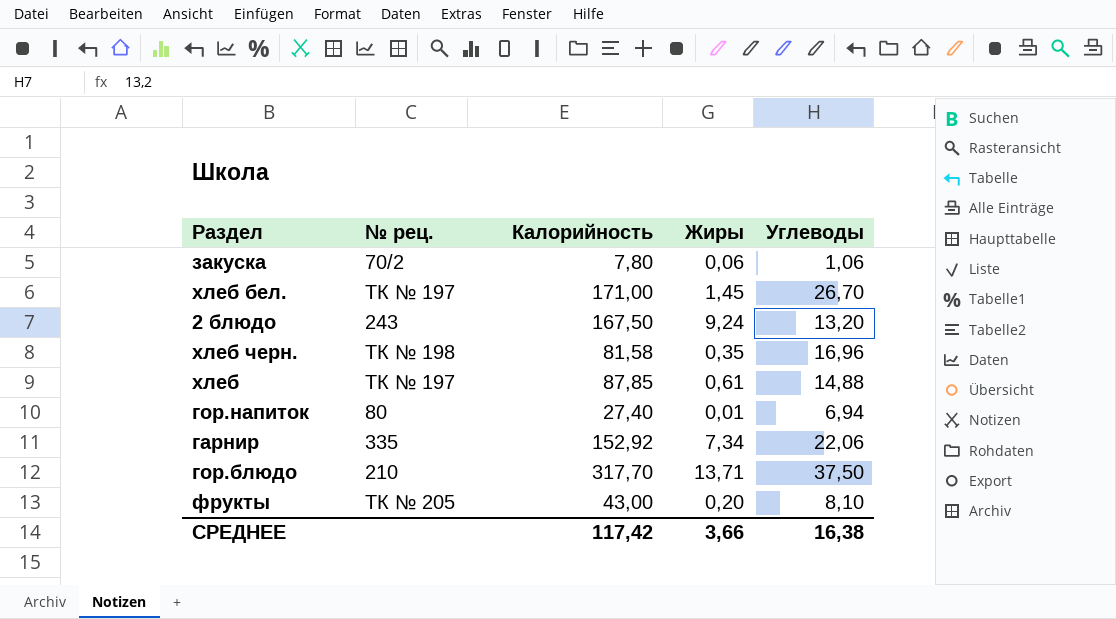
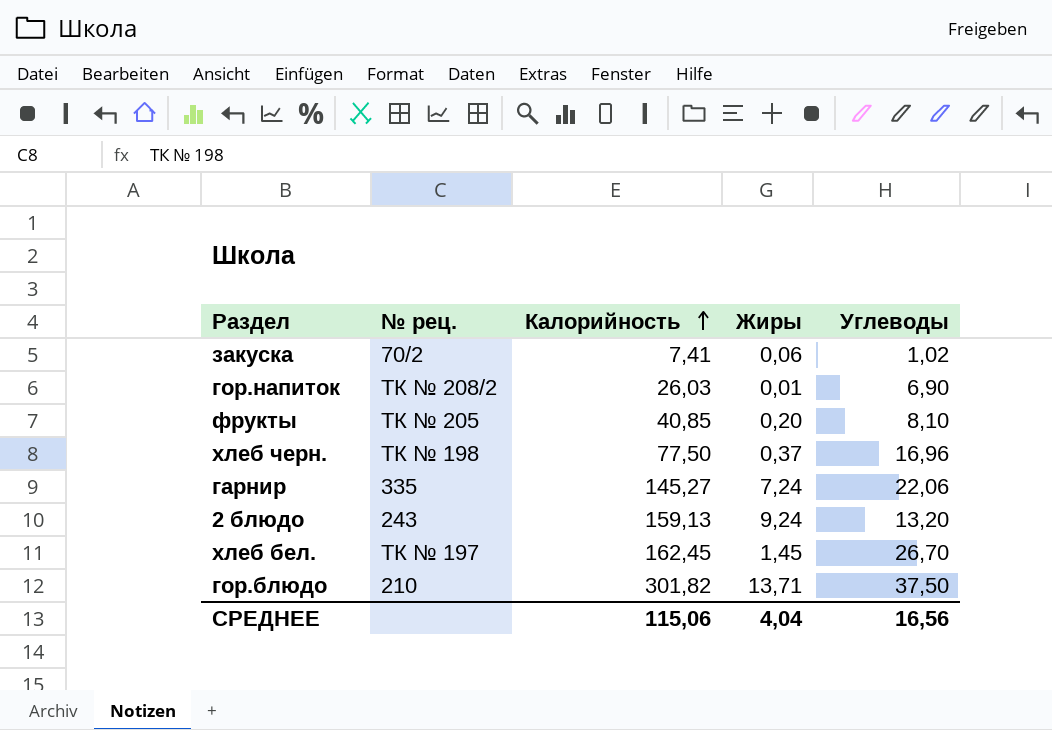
row order: none -> Калорийность ascending
row хлеб: ТК № 197 | 87,85 | 0,61 | 14,88 -> none
закуска | Калорийность: 7,80 -> 7,41
закуска | Углеводы: 1,06 -> 1,02
гор.напиток | № рец.: 80 -> ТК № 208/2
гор.напиток | Калорийность: 27,40 -> 26,03
гор.напиток | Углеводы: 6,94 -> 6,90
фрукты | Калорийность: 43,00 -> 40,85
хлеб черн. | Калорийность: 81,58 -> 77,50
хлеб черн. | Жиры: 0,35 -> 0,37
гарнир | Калорийность: 152,92 -> 145,27
гарнир | Жиры: 7,34 -> 7,24
2 блюдо | Калорийность: 167,50 -> 159,13
хлеб бел. | Калорийность: 171,00 -> 162,45
гор.блюдо | Калорийность: 317,70 -> 301,82
СРЕДНЕЕ | Калорийность: 117,42 -> 115,06
СРЕДНЕЕ | Жиры: 3,66 -> 4,04
СРЕДНЕЕ | Углеводы: 16,38 -> 16,56

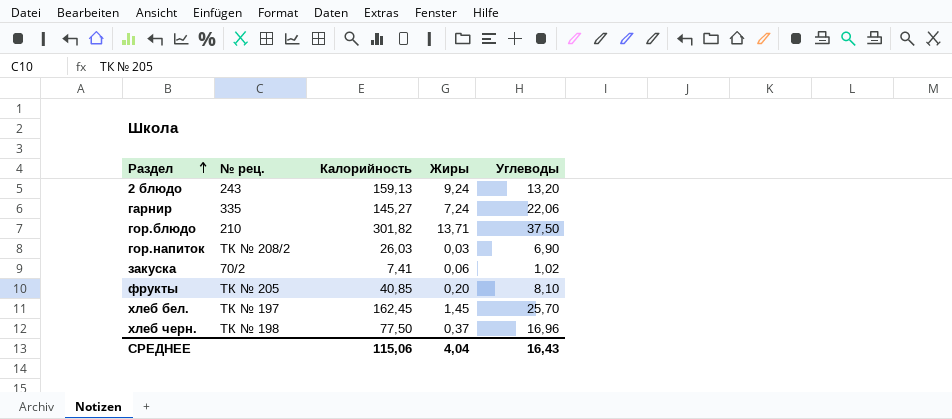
row order: Калорийность ascending -> Раздел ascending
гор.напиток | Жиры: 0,01 -> 0,03
хлеб бел. | Углеводы: 26,70 -> 25,70
СРЕДНЕЕ | Углеводы: 16,56 -> 16,43

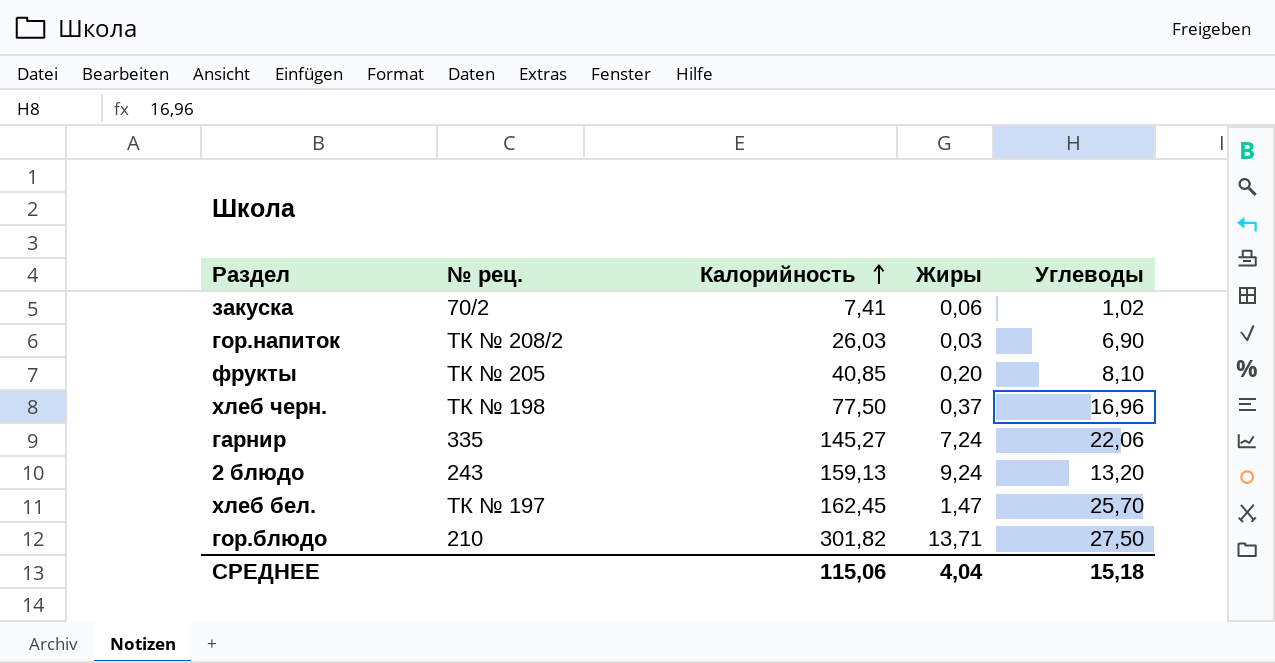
row order: Раздел ascending -> Калорийность ascending
хлеб бел. | Жиры: 1,45 -> 1,47
гор.блюдо | Углеводы: 37,50 -> 27,50
СРЕДНЕЕ | Углеводы: 16,43 -> 15,18

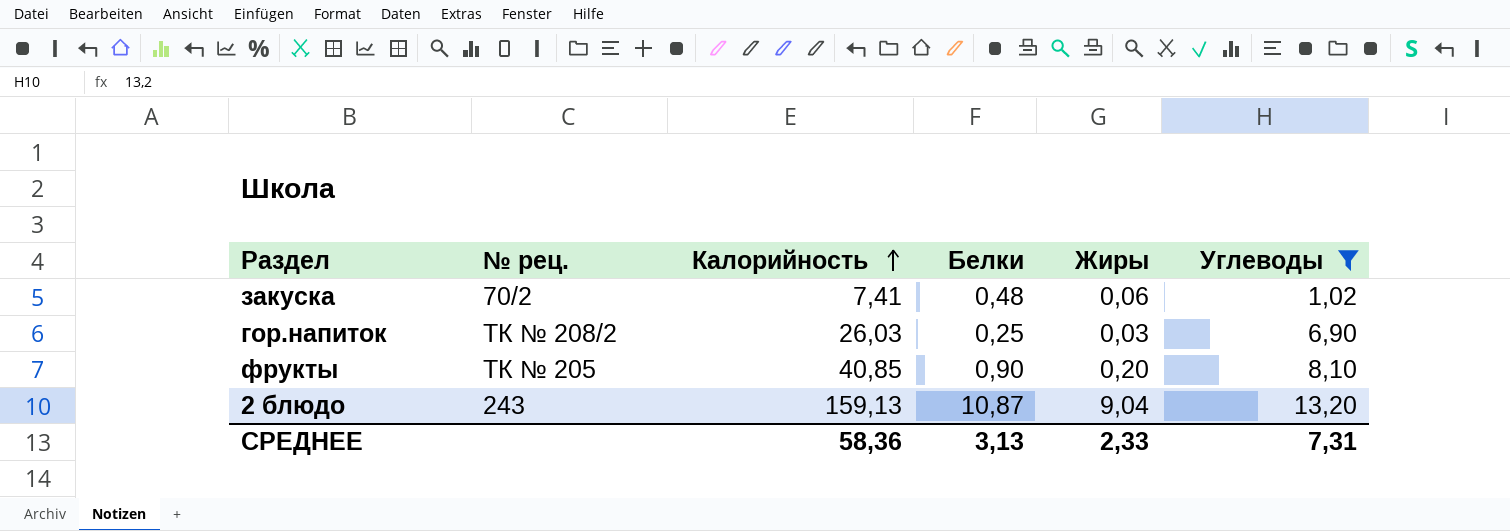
filter: none -> Углеводы <= 13,20
column Белки | position: none -> 4
2 блюдо | Жиры: 9,24 -> 9,04
СРЕДНЕЕ | Калорийность: 115,06 -> 58,36
СРЕДНЕЕ | Жиры: 4,04 -> 2,33
СРЕДНЕЕ | Углеводы: 15,18 -> 7,31

